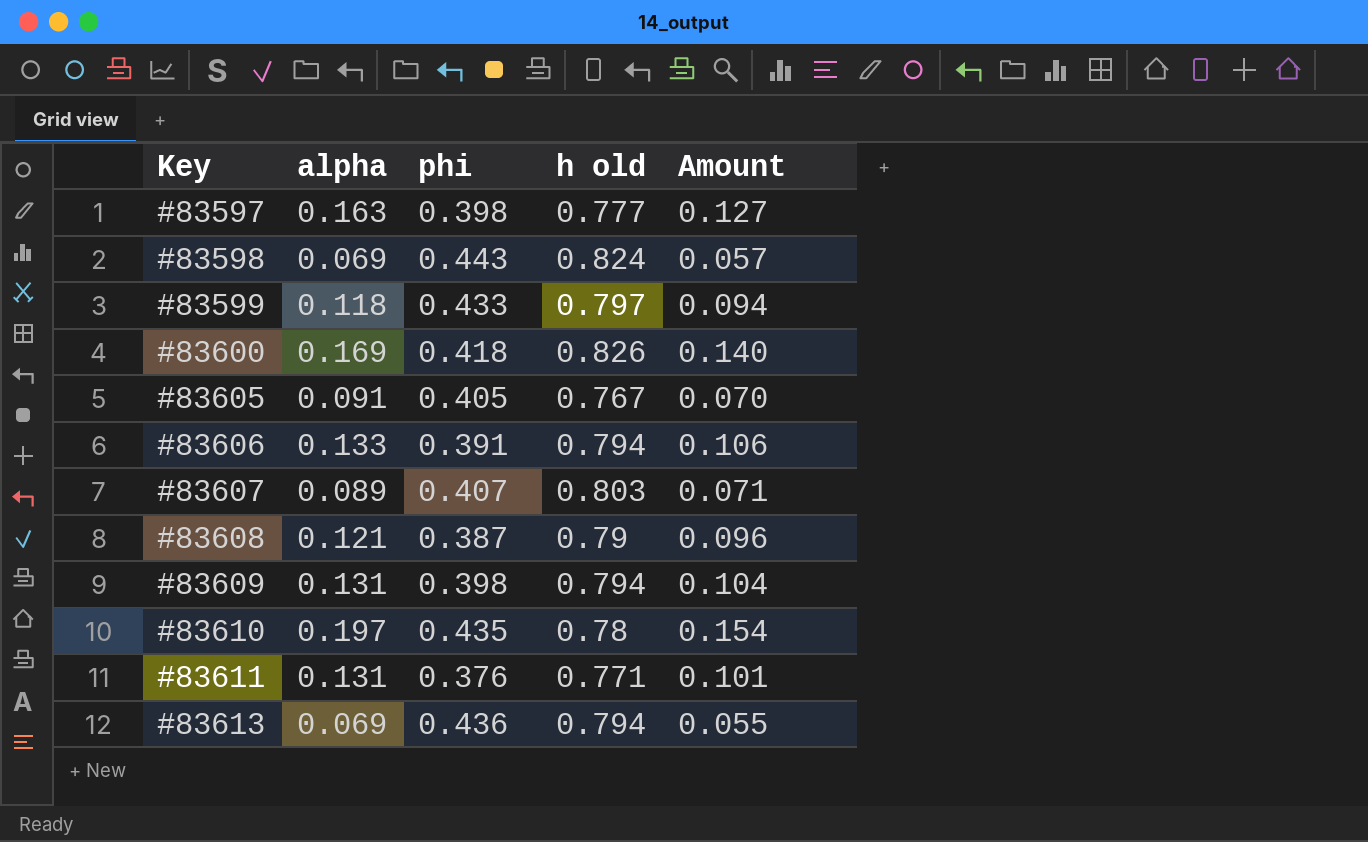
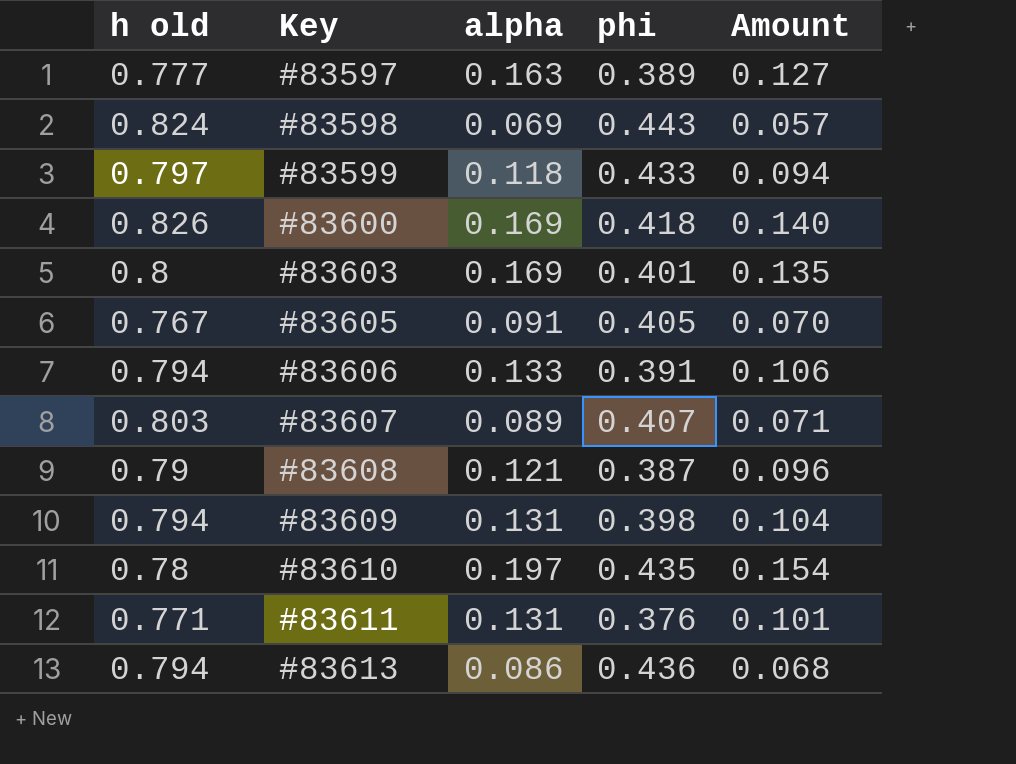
column h old | position: 4 -> 1
#83597 | phi: 0.398 -> 0.389
row #83603: none -> 0.8 | 0.169 | 0.401 | 0.135
#83613 | alpha: 0.069 -> 0.086
#83613 | Amount: 0.055 -> 0.068

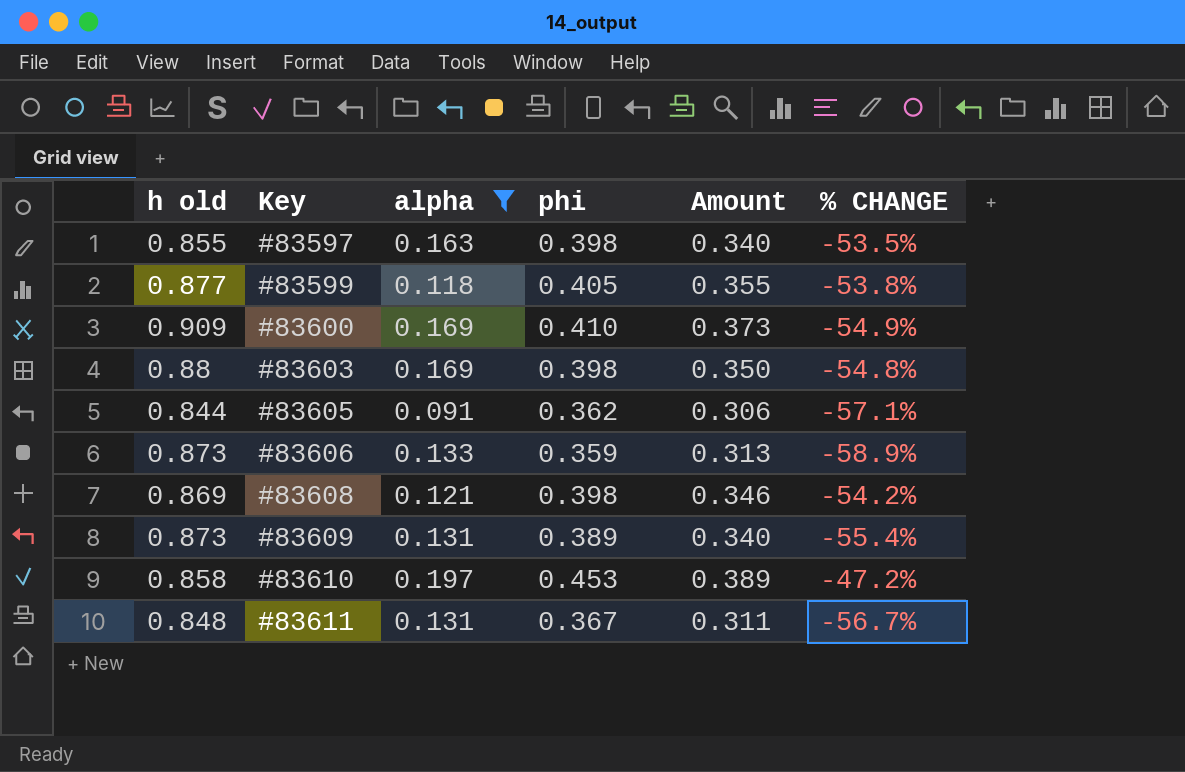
filter: none -> alpha >= 0.091
column Amount | formula: [h old] * [alpha] -> [h old] * [phi]
column % CHANGE | formula: none -> ([phi] - [h old]) / [h old]
#83597 | h old: 0.777 -> 0.855
#83597 | phi: 0.389 -> 0.398
#83599 | h old: 0.797 -> 0.877
#83599 | phi: 0.433 -> 0.405
#83600 | h old: 0.826 -> 0.909
#83600 | phi: 0.418 -> 0.410
#83603 | h old: 0.8 -> 0.88
#83603 | phi: 0.401 -> 0.398
#83605 | h old: 0.767 -> 0.844
#83605 | phi: 0.405 -> 0.362
#83606 | h old: 0.794 -> 0.873
#83606 | phi: 0.391 -> 0.359
#83608 | h old: 0.79 -> 0.869
#83608 | phi: 0.387 -> 0.398
#83609 | h old: 0.794 -> 0.873
#83609 | phi: 0.398 -> 0.389
#83610 | h old: 0.78 -> 0.858
#83610 | phi: 0.435 -> 0.453
#83611 | h old: 0.771 -> 0.848
#83611 | phi: 0.376 -> 0.367

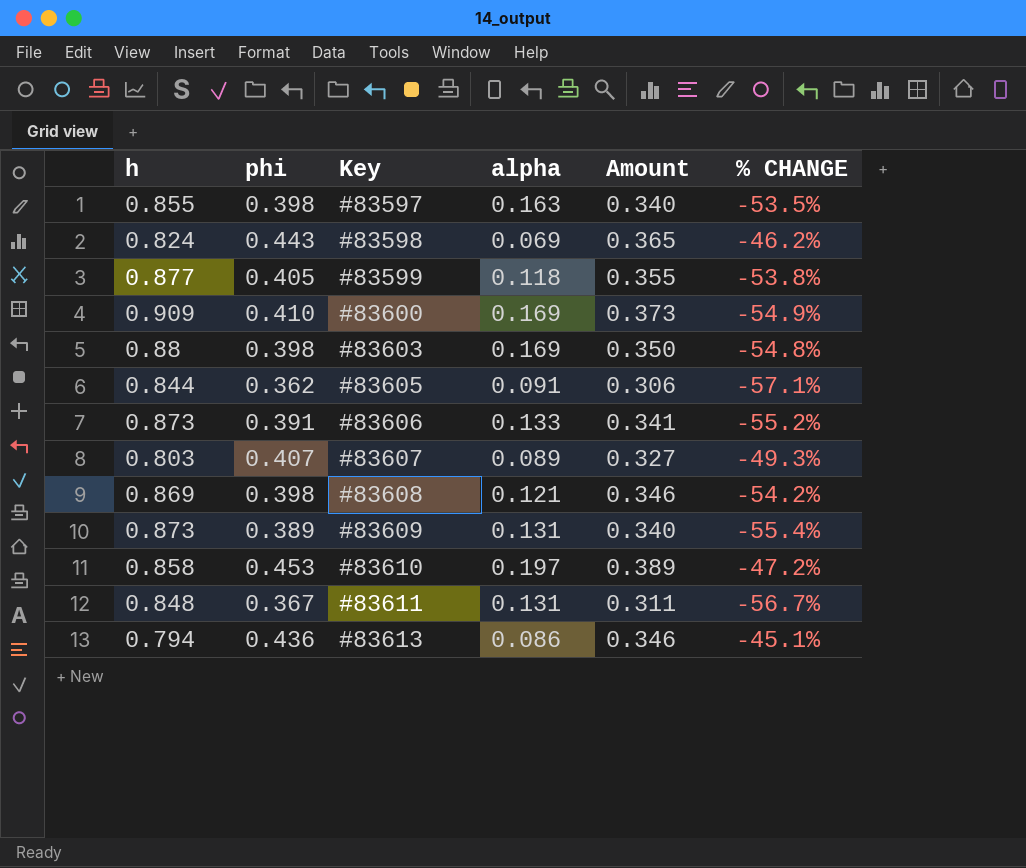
filter: alpha >= 0.091 -> none
column name: h old -> h
column phi | position: 4 -> 2
#83606 | phi: 0.359 -> 0.391
#83606 | Amount: 0.313 -> 0.341
#83606 | % CHANGE: -58.9% -> -55.2%

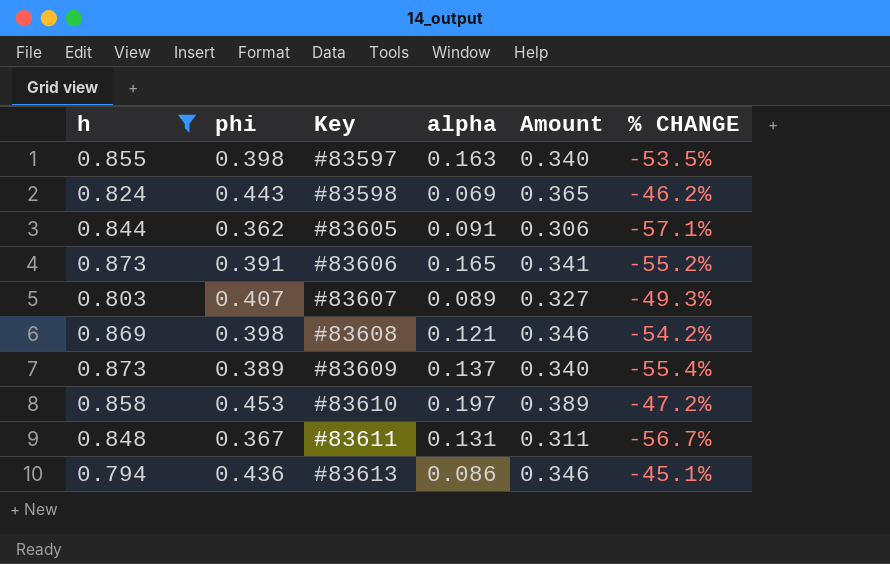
filter: none -> h <= 0.873
#83606 | alpha: 0.133 -> 0.165
#83609 | alpha: 0.131 -> 0.137

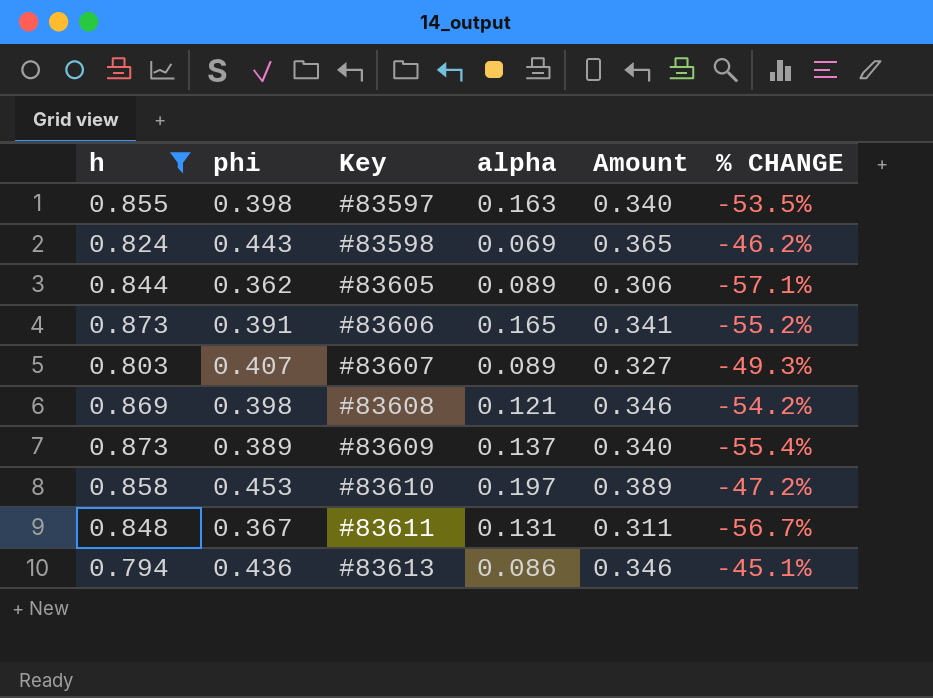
#83605 | alpha: 0.091 -> 0.089

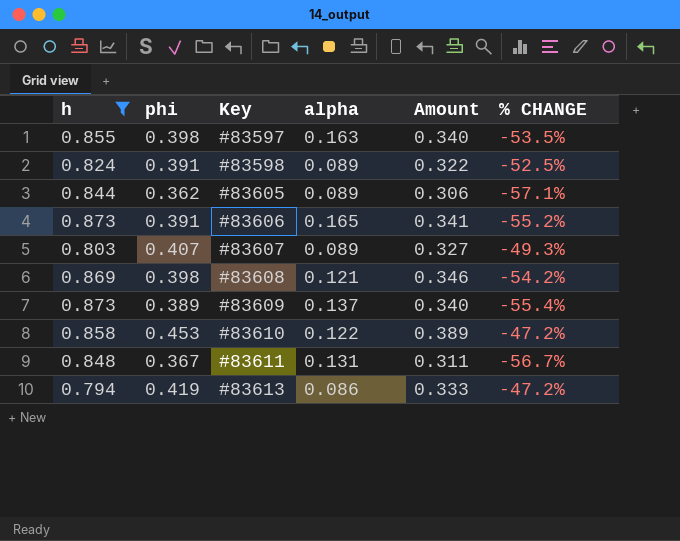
#83598 | phi: 0.443 -> 0.391
#83598 | alpha: 0.069 -> 0.089
#83598 | Amount: 0.365 -> 0.322
#83598 | % CHANGE: -46.2% -> -52.5%
#83610 | alpha: 0.197 -> 0.122
#83613 | phi: 0.436 -> 0.419
#83613 | Amount: 0.346 -> 0.333
#83613 | % CHANGE: -45.1% -> -47.2%

